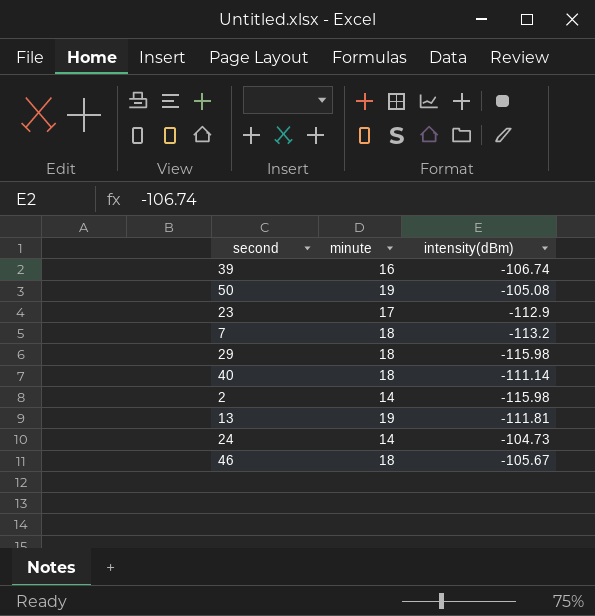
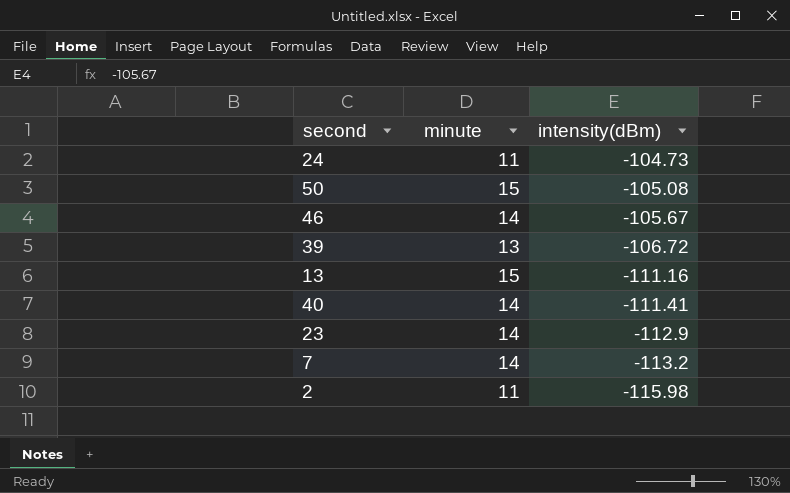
row order: none -> intensity(dBm) descending
row 29: 18 | -115.98 -> none
24 | minute: 14 -> 11
50 | minute: 19 -> 15
46 | minute: 18 -> 14
39 | minute: 16 -> 13
39 | intensity(dBm): -106.74 -> -106.72
13 | minute: 19 -> 15
13 | intensity(dBm): -111.81 -> -111.16
40 | minute: 18 -> 14
40 | intensity(dBm): -111.14 -> -111.41
23 | minute: 17 -> 14
7 | minute: 18 -> 14
2 | minute: 14 -> 11

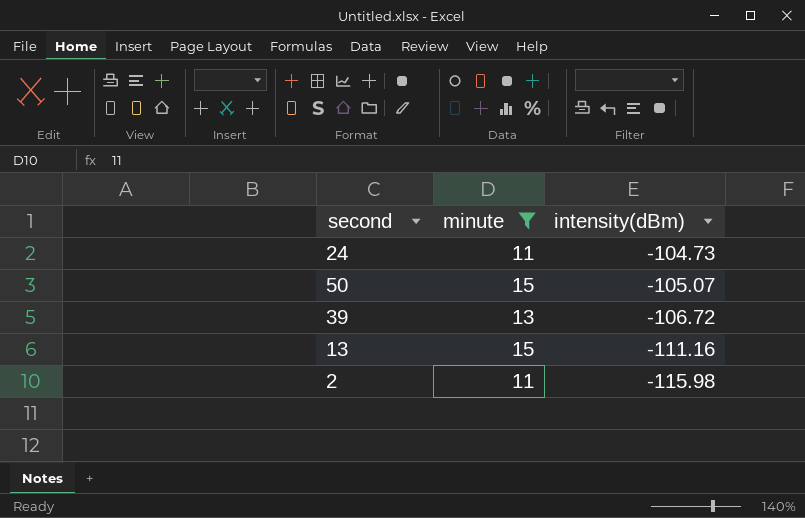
filter: none -> minute != 14
50 | intensity(dBm): -105.08 -> -105.07

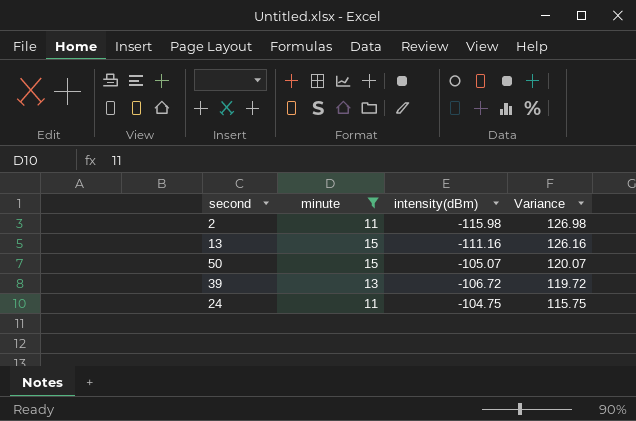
row order: intensity(dBm) descending -> Variance descending
column Variance | formula: none -> [minute] - [intensity(dBm)]
24 | intensity(dBm): -104.73 -> -104.75

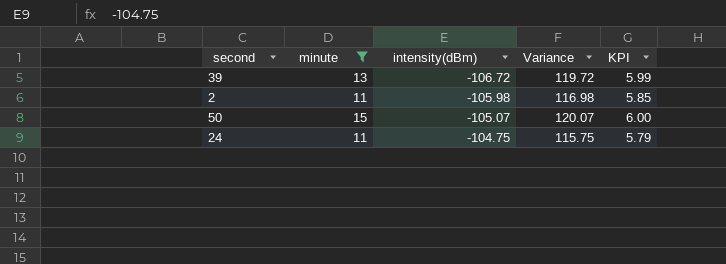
row order: Variance descending -> intensity(dBm) ascending
column KPI | formula: none -> [Variance] * 0.05
row 13: 15 | -111.16 | 126.16 -> none
2 | intensity(dBm): -115.98 -> -105.98
2 | Variance: 126.98 -> 116.98

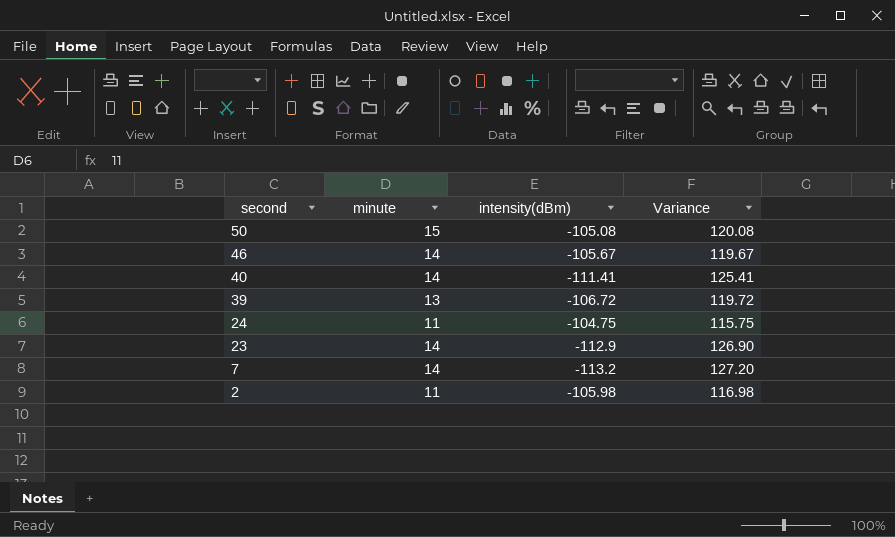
filter: minute != 14 -> none
row order: intensity(dBm) ascending -> second descending
column KPI | formula: [Variance] * 0.05 -> none
50 | intensity(dBm): -105.07 -> -105.08
50 | Variance: 120.07 -> 120.08

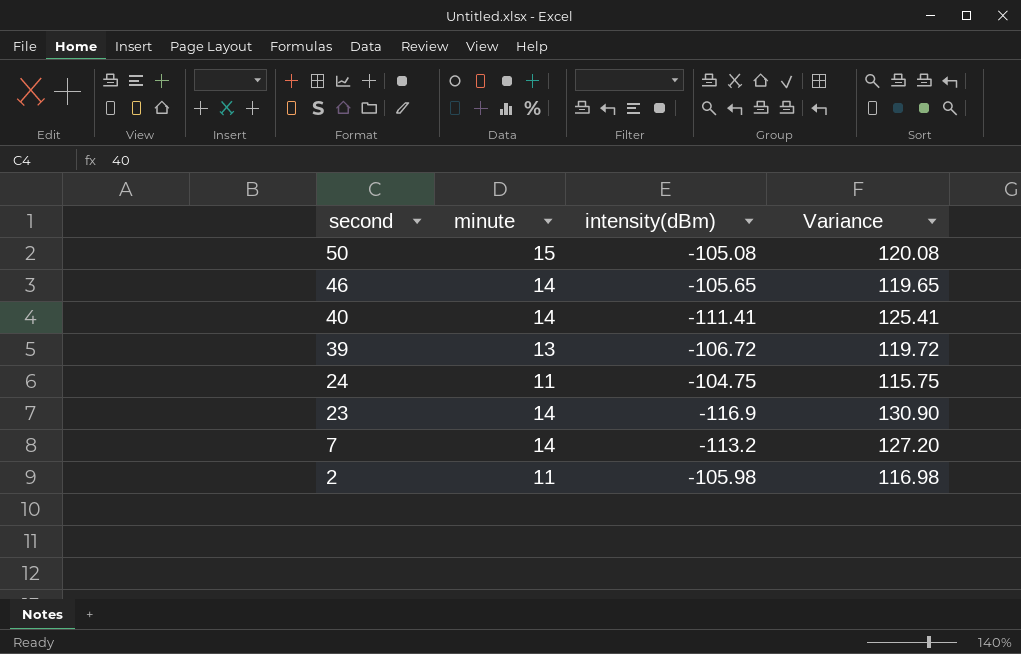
46 | intensity(dBm): -105.67 -> -105.65
46 | Variance: 119.67 -> 119.65
23 | intensity(dBm): -112.9 -> -116.9
23 | Variance: 126.90 -> 130.90

